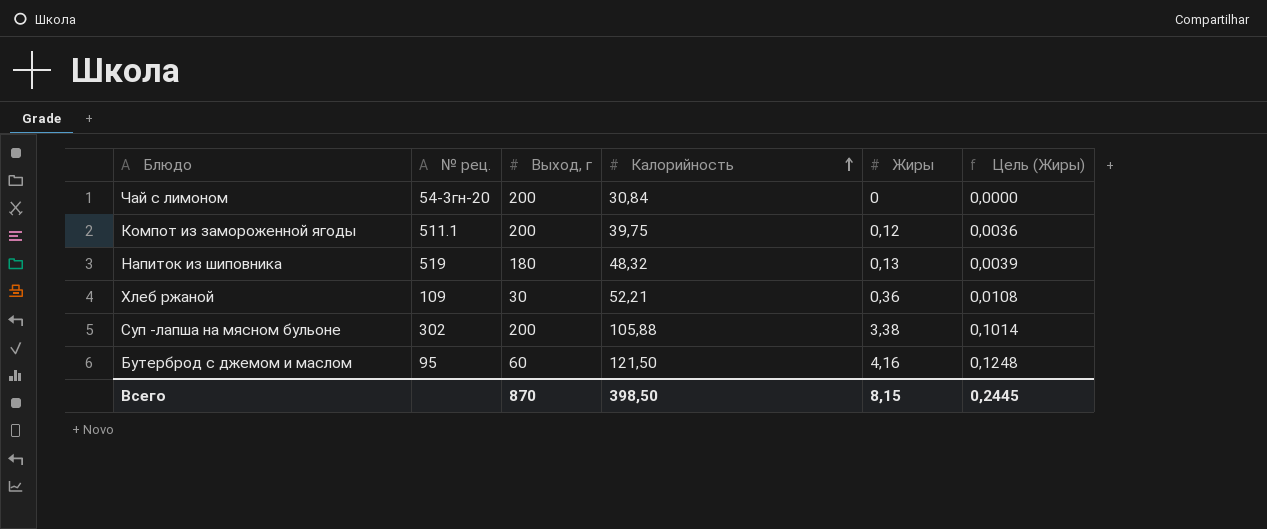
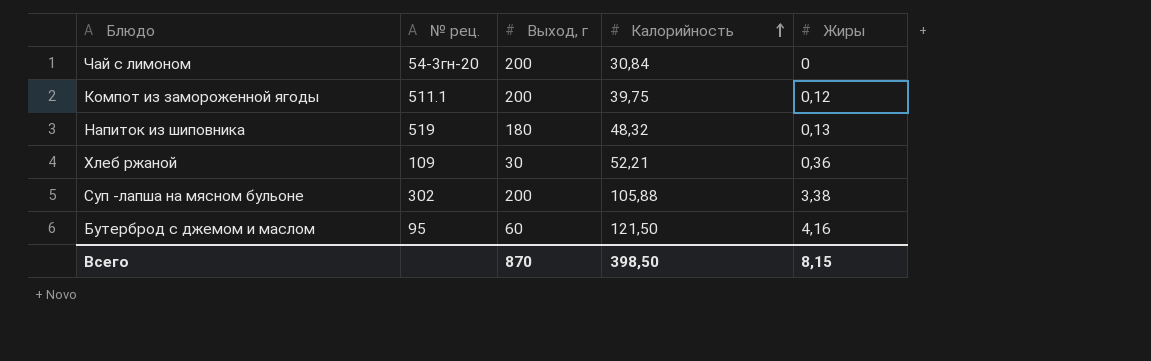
column Цель (Жиры) | formula: [Жиры] * 0,03 -> none

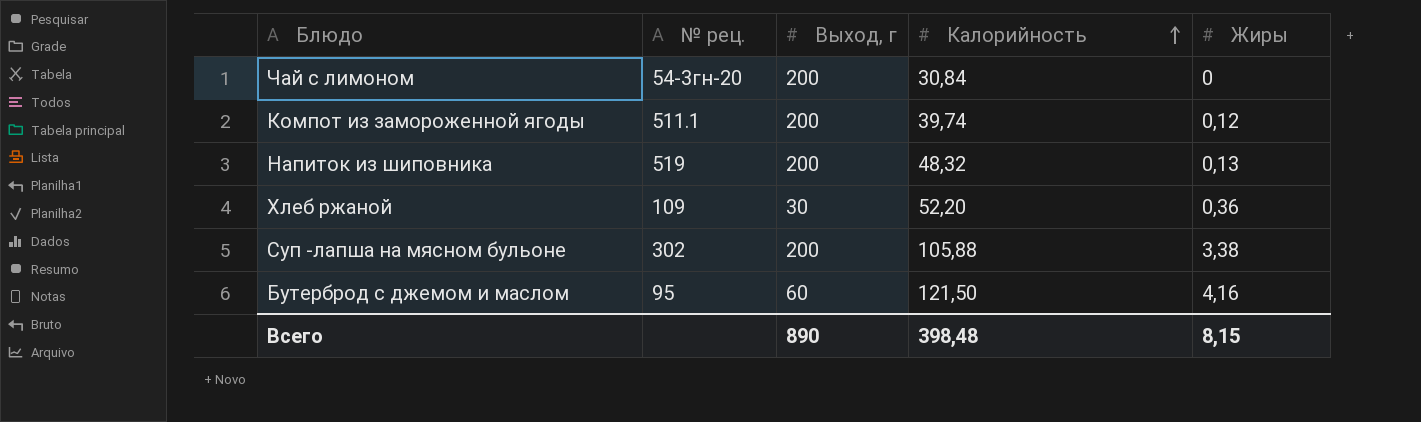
Компот из замороженной ягоды | Калорийность: 39,75 -> 39,74
Напиток из шиповника | Выход, г: 180 -> 200
Хлеб ржаной | Калорийность: 52,21 -> 52,20
Всего | Выход, г: 870 -> 890
Всего | Калорийность: 398,50 -> 398,48

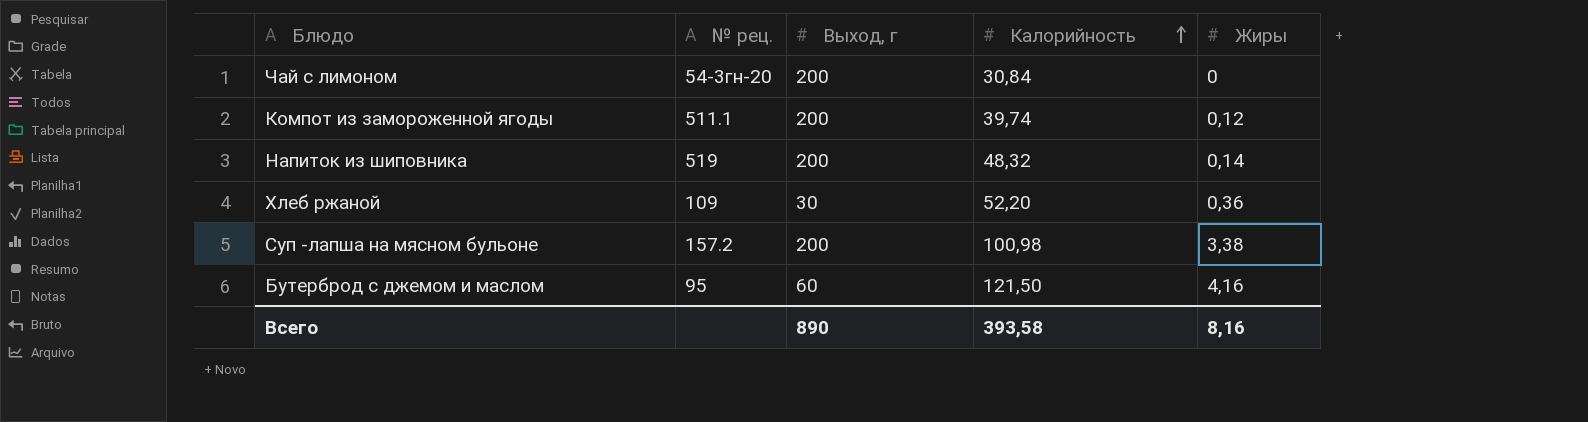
Напиток из шиповника | Жиры: 0,13 -> 0,14
Суп -лапша на мясном бульоне | № рец.: 302 -> 157.2
Суп -лапша на мясном бульоне | Калорийность: 105,88 -> 100,98
Всего | Калорийность: 398,48 -> 393,58
Всего | Жиры: 8,15 -> 8,16

